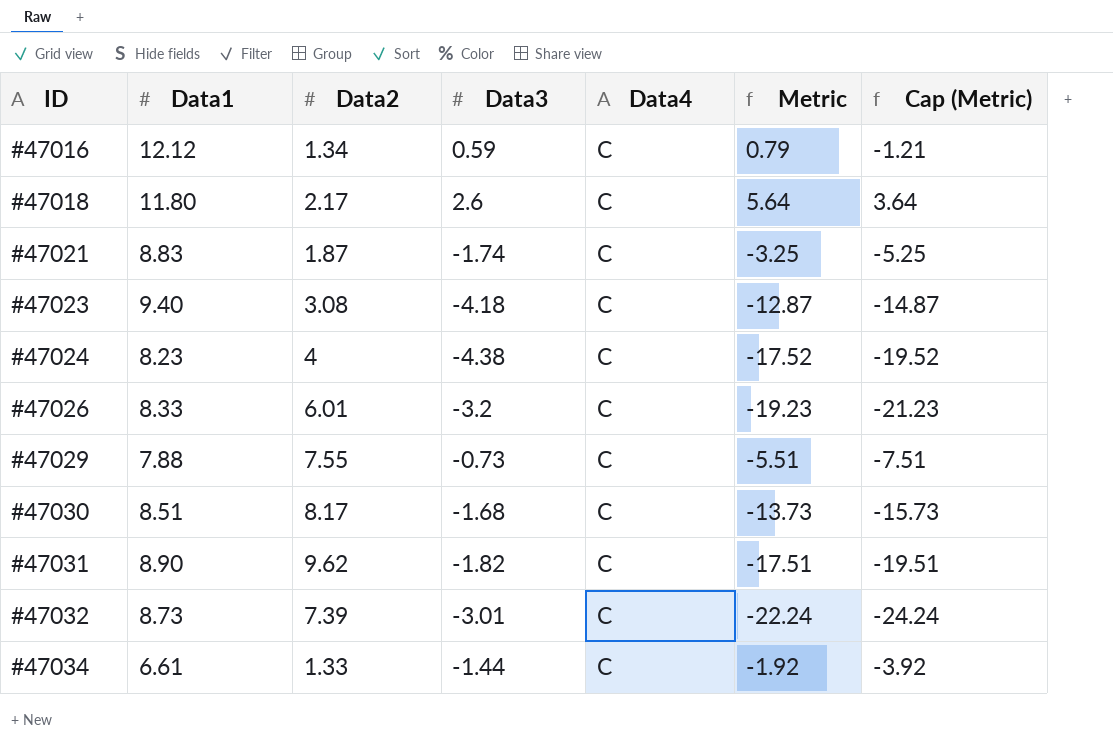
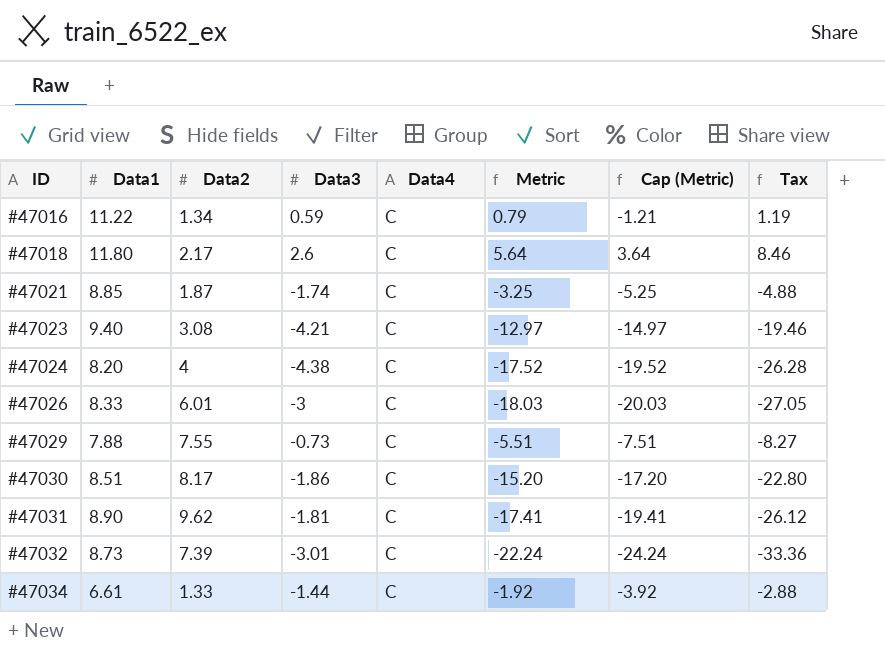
column Tax | formula: none -> [Metric] * 1.5
#47016 | Data1: 12.12 -> 11.22
#47021 | Data1: 8.83 -> 8.85
#47023 | Data3: -4.18 -> -4.21
#47023 | Metric: -12.87 -> -12.97
#47023 | Cap (Metric): -14.87 -> -14.97
#47024 | Data1: 8.23 -> 8.20
#47026 | Data3: -3.2 -> -3
#47026 | Metric: -19.23 -> -18.03
#47026 | Cap (Metric): -21.23 -> -20.03
#47030 | Data3: -1.68 -> -1.86
#47030 | Metric: -13.73 -> -15.20
#47030 | Cap (Metric): -15.73 -> -17.20
#47031 | Data3: -1.82 -> -1.81
#47031 | Metric: -17.51 -> -17.41
#47031 | Cap (Metric): -19.51 -> -19.41

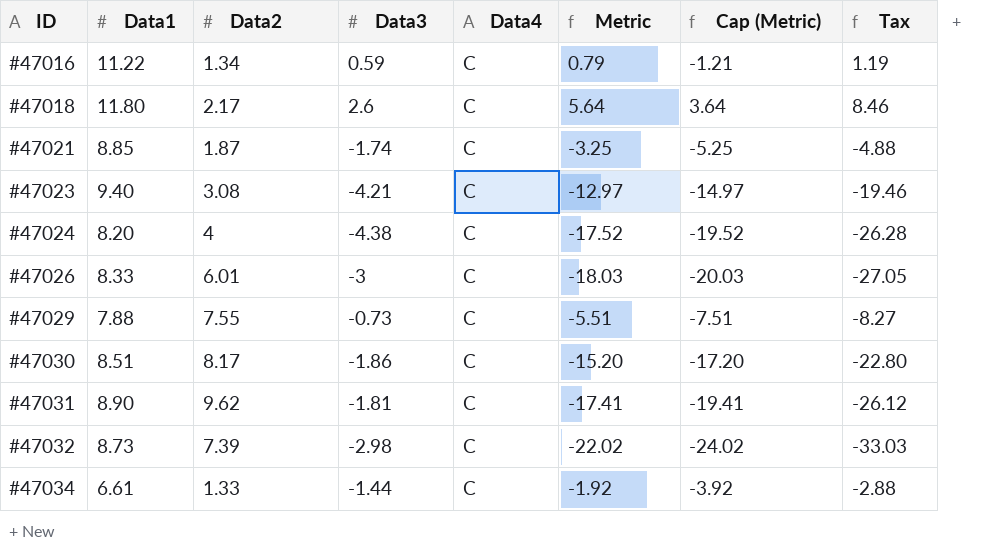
#47032 | Data3: -3.01 -> -2.98
#47032 | Metric: -22.24 -> -22.02
#47032 | Cap (Metric): -24.24 -> -24.02
#47032 | Tax: -33.36 -> -33.03

